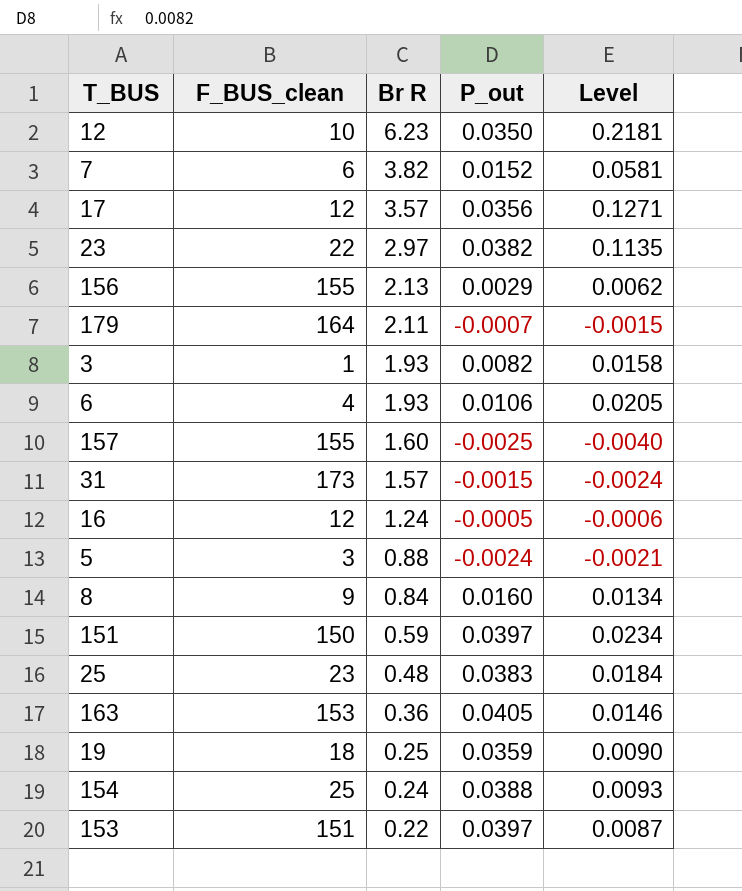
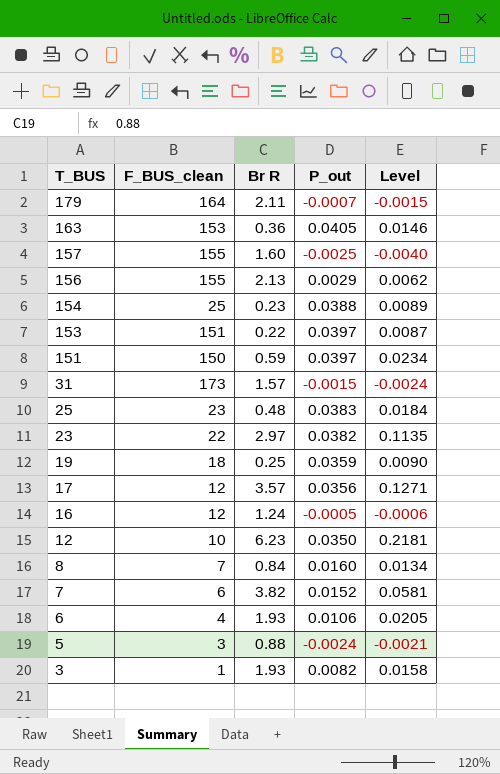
row order: Br R descending -> T_BUS descending
154 | Br R: 0.24 -> 0.23
154 | Level: 0.0093 -> 0.0089
8 | F_BUS_clean: 9 -> 7

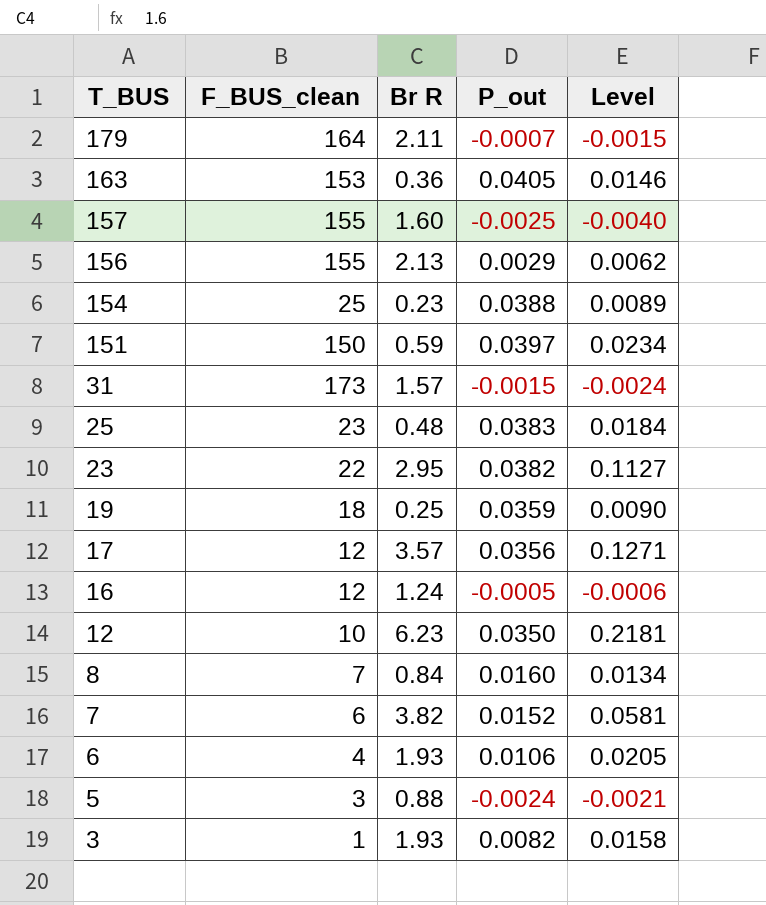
row 153: 151 | 0.22 | 0.0397 | 0.0087 -> none
23 | Br R: 2.97 -> 2.95
23 | Level: 0.1135 -> 0.1127

